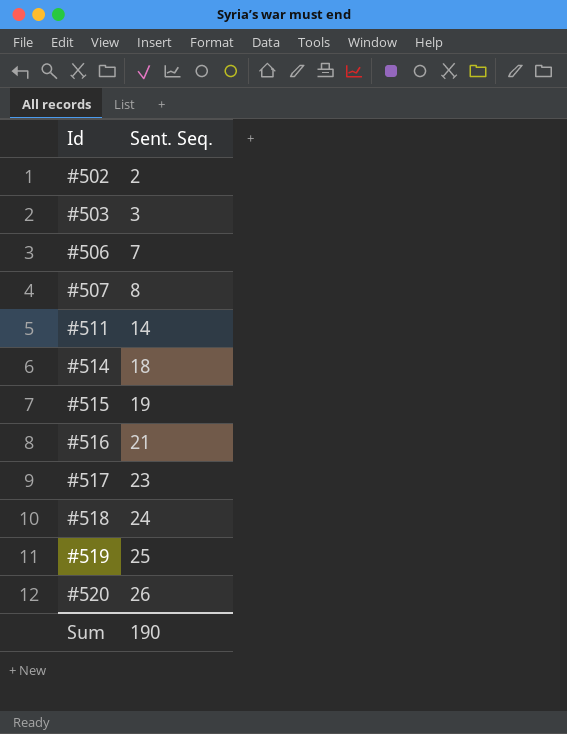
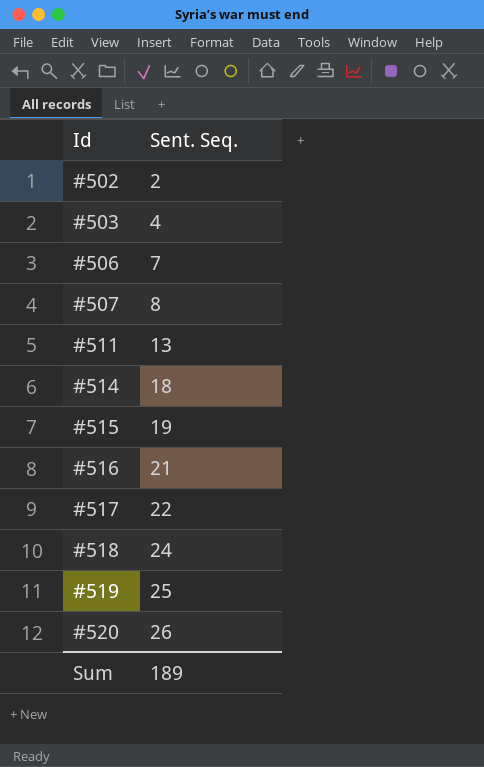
#503 | Sent. Seq.: 3 -> 4
#511 | Sent. Seq.: 14 -> 13
#517 | Sent. Seq.: 23 -> 22
Sum | Sent. Seq.: 190 -> 189

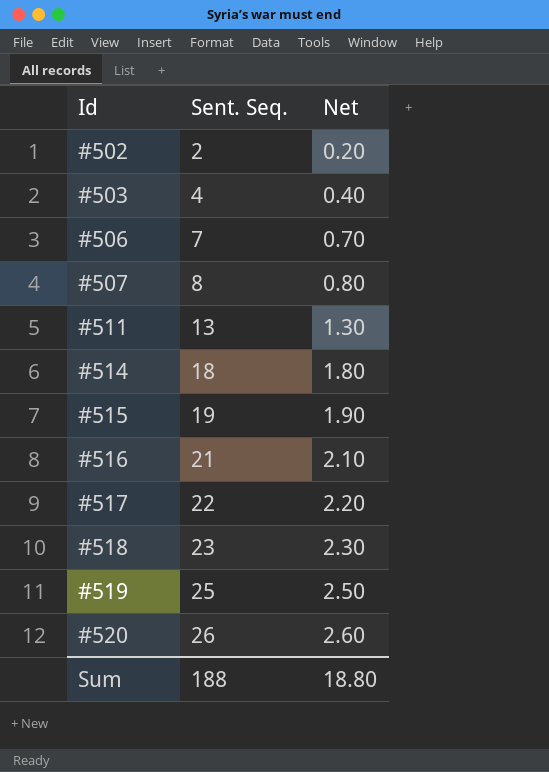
column Net | formula: none -> [Sent. Seq.] * 0.1
#518 | Sent. Seq.: 24 -> 23
Sum | Sent. Seq.: 189 -> 188

